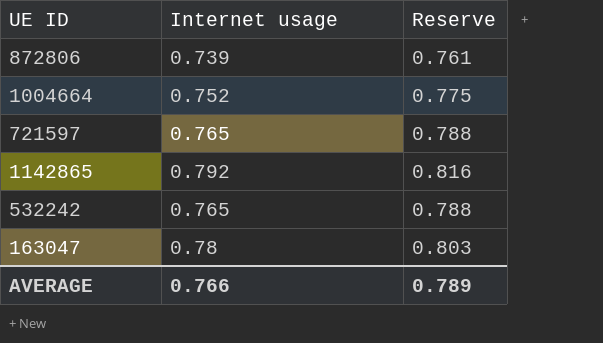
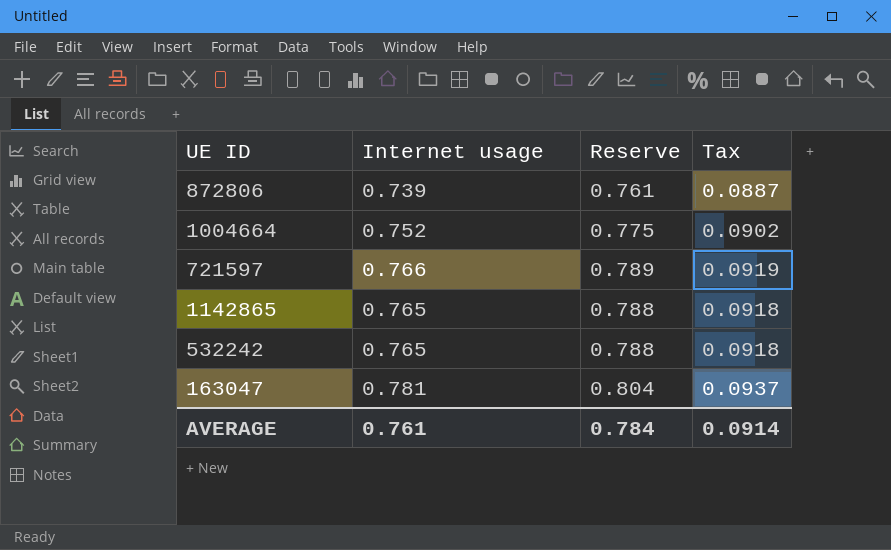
column Tax | formula: none -> [Internet usage] * 0.12
721597 | Internet usage: 0.765 -> 0.766
721597 | Reserve: 0.788 -> 0.789
1142865 | Internet usage: 0.792 -> 0.765
1142865 | Reserve: 0.816 -> 0.788
163047 | Internet usage: 0.78 -> 0.781
163047 | Reserve: 0.803 -> 0.804
AVERAGE | Internet usage: 0.766 -> 0.761
AVERAGE | Reserve: 0.789 -> 0.784

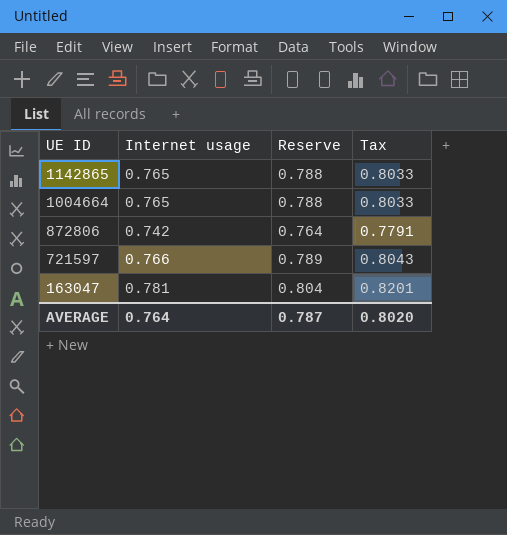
row order: none -> UE ID descending
column Tax | formula: [Internet usage] * 0.12 -> [Internet usage] * 1.05
row 532242: 0.765 | 0.788 | 0.0918 -> none
1004664 | Internet usage: 0.752 -> 0.765
1004664 | Reserve: 0.775 -> 0.788
872806 | Internet usage: 0.739 -> 0.742
872806 | Reserve: 0.761 -> 0.764
AVERAGE | Internet usage: 0.761 -> 0.764
AVERAGE | Reserve: 0.784 -> 0.787
AVERAGE | Tax: 0.0914 -> 0.8020

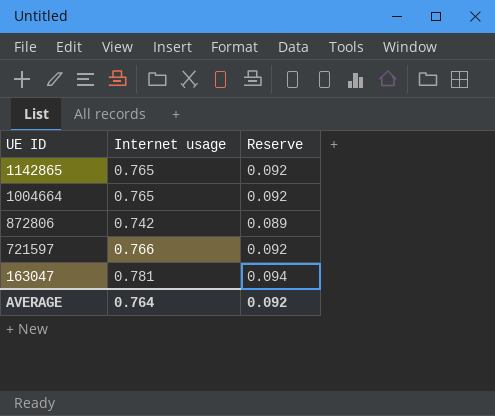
column Tax | formula: [Internet usage] * 1.05 -> none
column Reserve | formula: [Internet usage] * 1.03 -> [Internet usage] * 0.12
AVERAGE | Reserve: 0.787 -> 0.092

